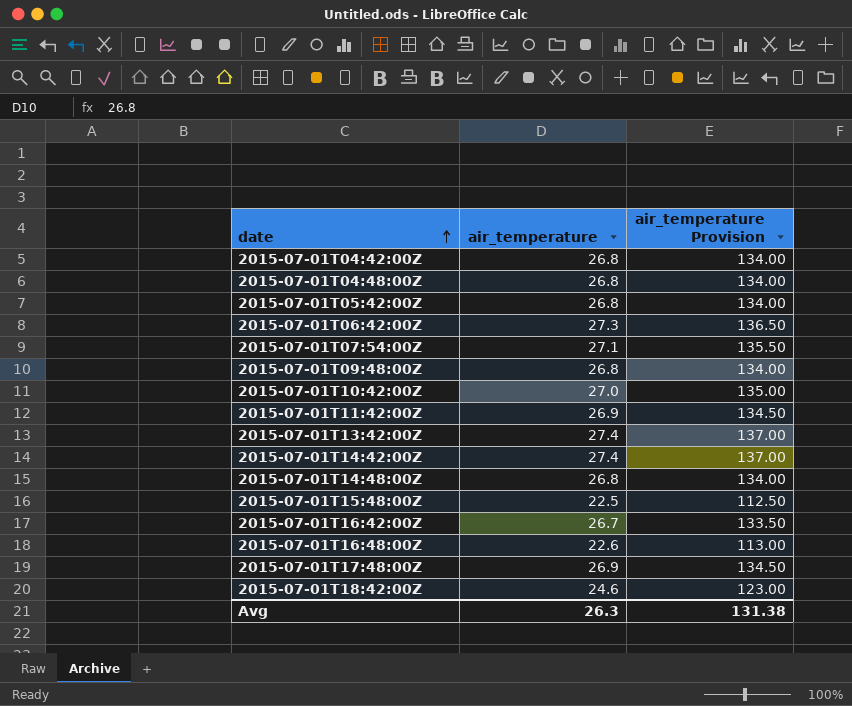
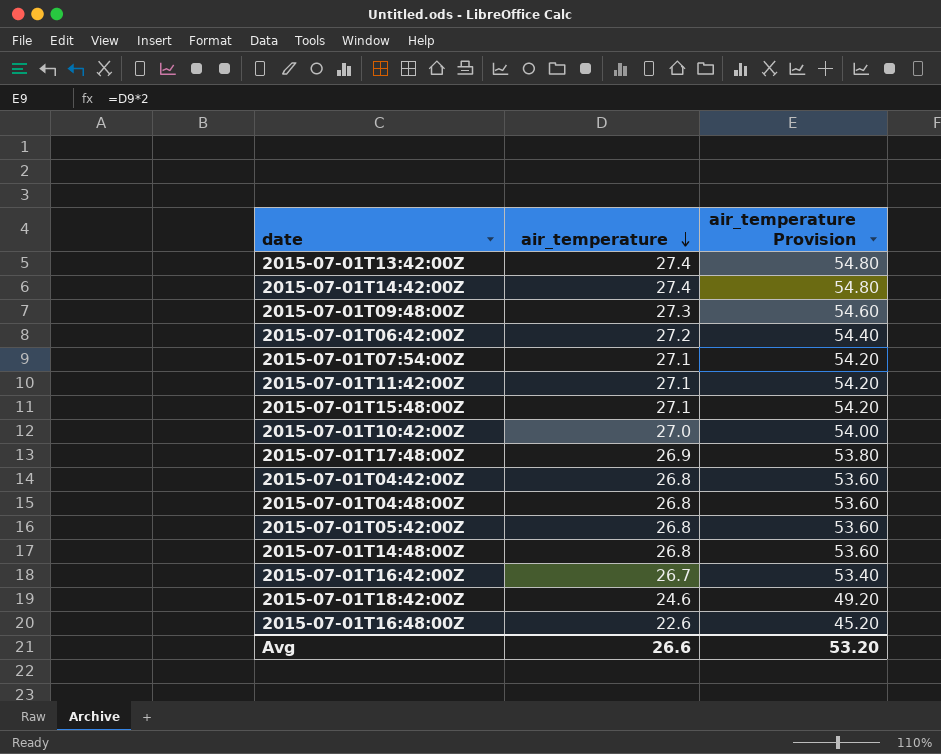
row order: date ascending -> air_temperature descending
column air_temperature Provision | formula: [air_temperature] * 5 -> [air_temperature] * 2
2015-07-01T09:48:00Z | air_temperature: 26.8 -> 27.3
2015-07-01T06:42:00Z | air_temperature: 27.3 -> 27.2
2015-07-01T11:42:00Z | air_temperature: 26.9 -> 27.1
2015-07-01T15:48:00Z | air_temperature: 22.5 -> 27.1
Avg | air_temperature: 26.3 -> 26.6
Avg | air_temperature Provision: 131.38 -> 53.20

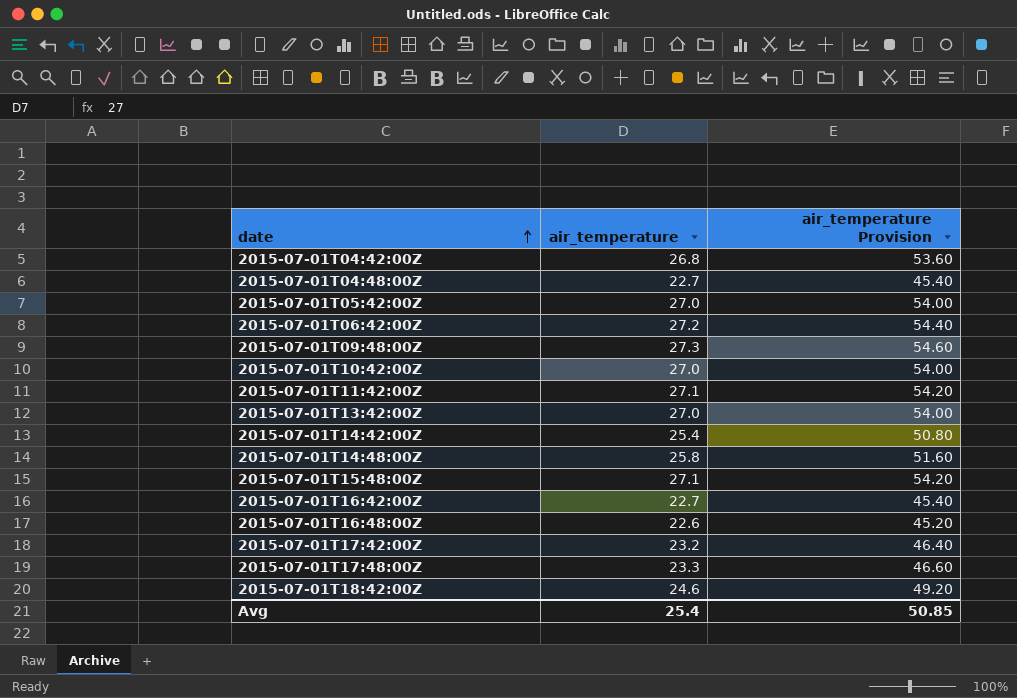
row order: air_temperature descending -> date ascending
row 2015-07-01T07:54:00Z: 27.1 | 54.20 -> none
2015-07-01T04:48:00Z | air_temperature: 26.8 -> 22.7
2015-07-01T04:48:00Z | air_temperature Provision: 53.60 -> 45.40
2015-07-01T05:42:00Z | air_temperature: 26.8 -> 27.0
2015-07-01T05:42:00Z | air_temperature Provision: 53.60 -> 54.00
2015-07-01T13:42:00Z | air_temperature: 27.4 -> 27.0
2015-07-01T13:42:00Z | air_temperature Provision: 54.80 -> 54.00
2015-07-01T14:42:00Z | air_temperature: 27.4 -> 25.4
2015-07-01T14:42:00Z | air_temperature Provision: 54.80 -> 50.80
2015-07-01T14:48:00Z | air_temperature: 26.8 -> 25.8
2015-07-01T14:48:00Z | air_temperature Provision: 53.60 -> 51.60
2015-07-01T16:42:00Z | air_temperature: 26.7 -> 22.7
2015-07-01T16:42:00Z | air_temperature Provision: 53.40 -> 45.40
row 2015-07-01T17:42:00Z: none -> 23.2 | 46.40
2015-07-01T17:48:00Z | air_temperature: 26.9 -> 23.3
2015-07-01T17:48:00Z | air_temperature Provision: 53.80 -> 46.60
Avg | air_temperature: 26.6 -> 25.4
Avg | air_temperature Provision: 53.20 -> 50.85

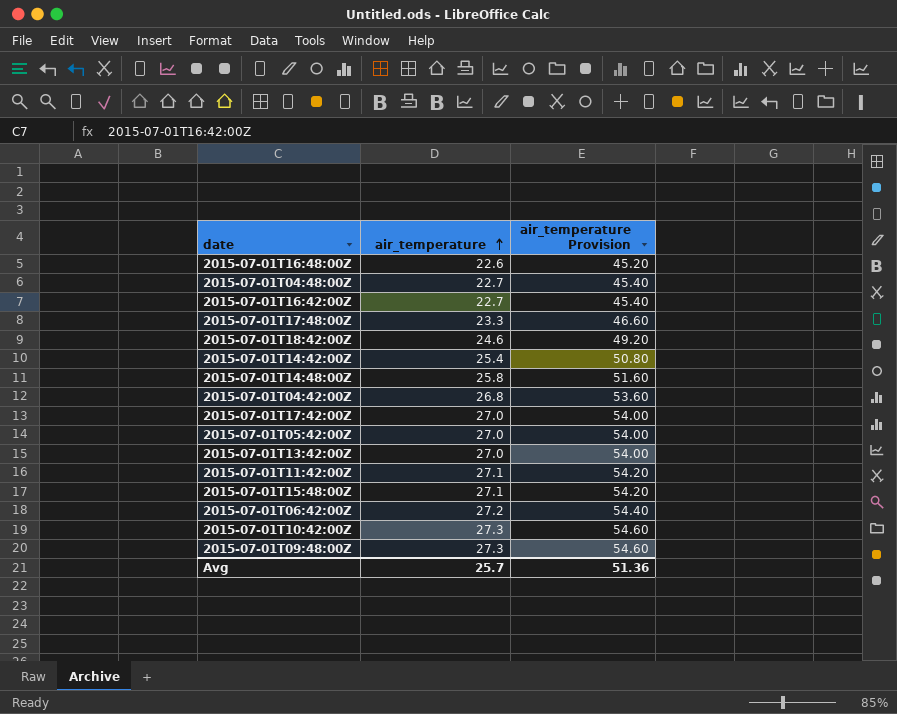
row order: date ascending -> air_temperature ascending
2015-07-01T17:42:00Z | air_temperature: 23.2 -> 27.0
2015-07-01T17:42:00Z | air_temperature Provision: 46.40 -> 54.00
2015-07-01T10:42:00Z | air_temperature: 27.0 -> 27.3
2015-07-01T10:42:00Z | air_temperature Provision: 54.00 -> 54.60
Avg | air_temperature: 25.4 -> 25.7
Avg | air_temperature Provision: 50.85 -> 51.36

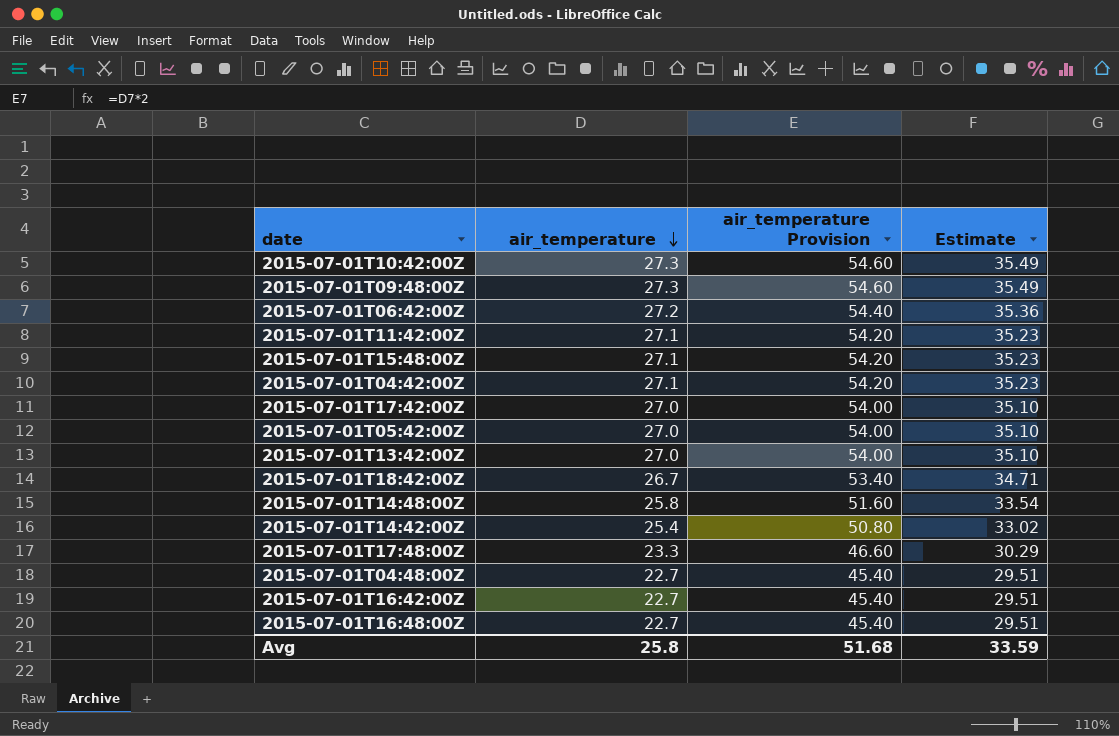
row order: air_temperature ascending -> air_temperature descending
column Estimate | formula: none -> [air_temperature] * 1.3
2015-07-01T04:42:00Z | air_temperature: 26.8 -> 27.1
2015-07-01T04:42:00Z | air_temperature Provision: 53.60 -> 54.20
2015-07-01T18:42:00Z | air_temperature: 24.6 -> 26.7
2015-07-01T18:42:00Z | air_temperature Provision: 49.20 -> 53.40
2015-07-01T16:48:00Z | air_temperature: 22.6 -> 22.7
2015-07-01T16:48:00Z | air_temperature Provision: 45.20 -> 45.40
Avg | air_temperature: 25.7 -> 25.8
Avg | air_temperature Provision: 51.36 -> 51.68

